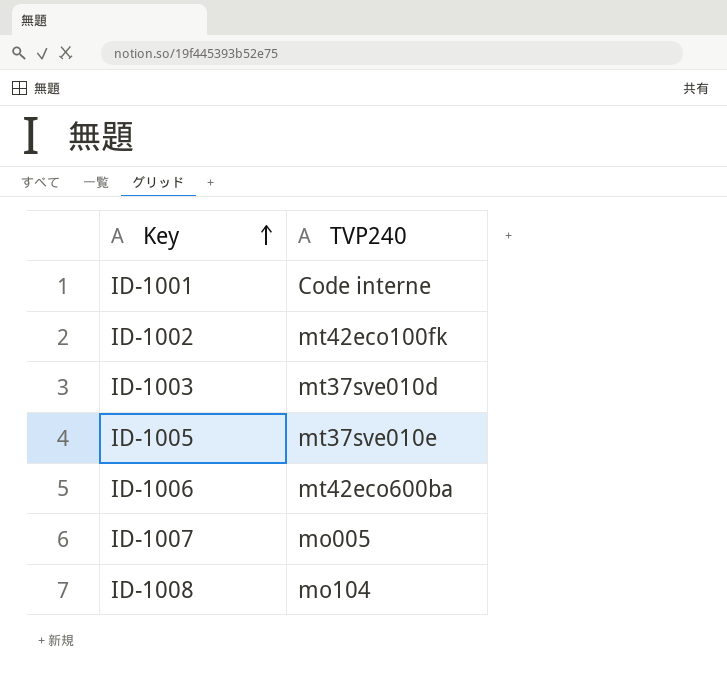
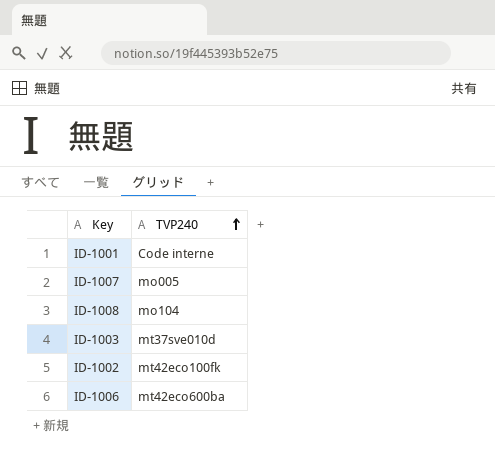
row order: Key ascending -> TVP240 ascending
row ID-1005: mt37sve010e -> none

